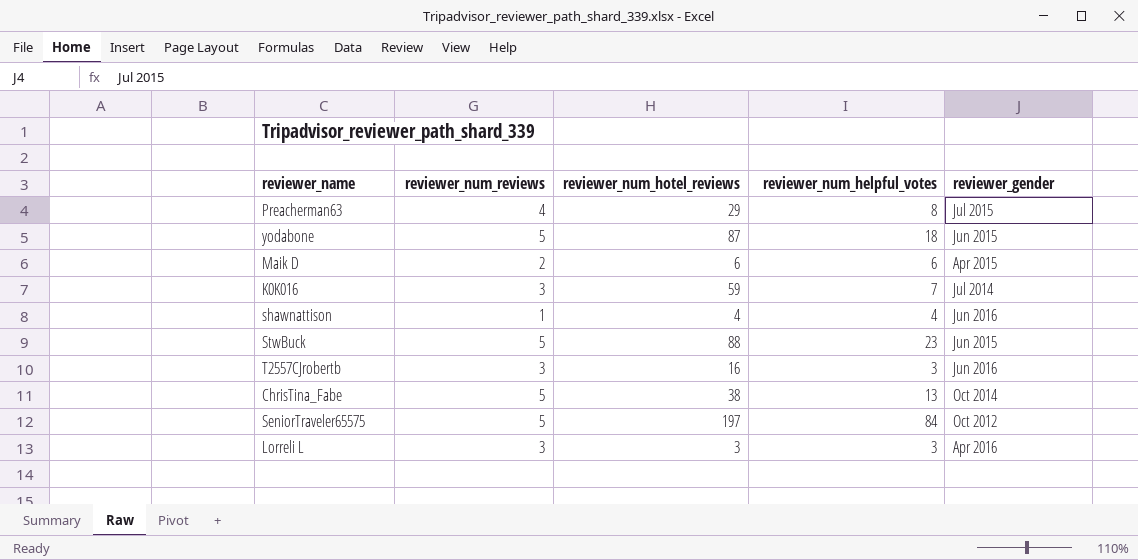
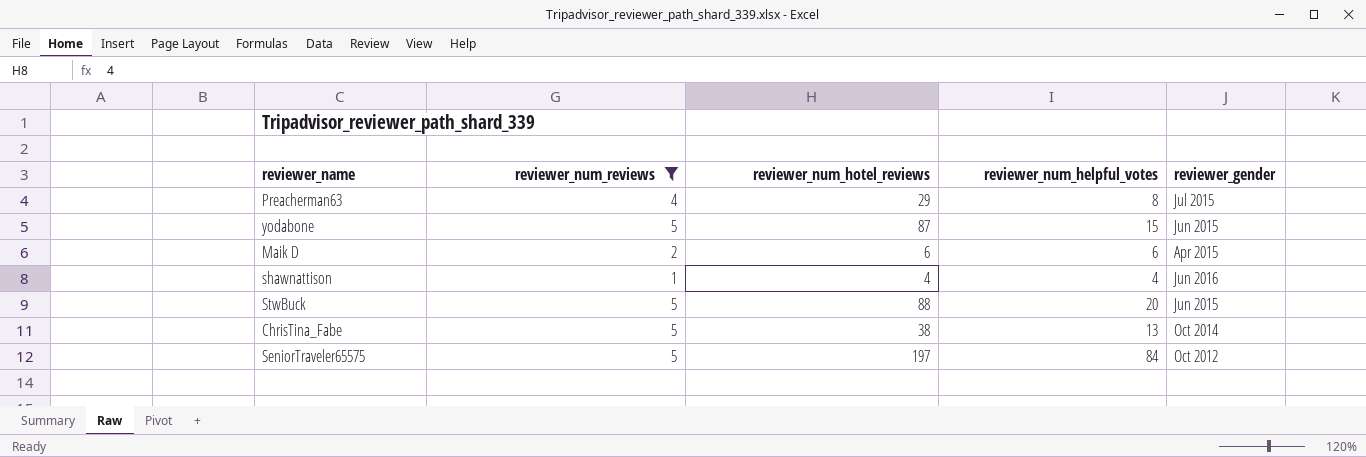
filter: none -> reviewer_num_reviews != 3
yodabone | reviewer_num_helpful_votes: 18 -> 15
StwBuck | reviewer_num_helpful_votes: 23 -> 20

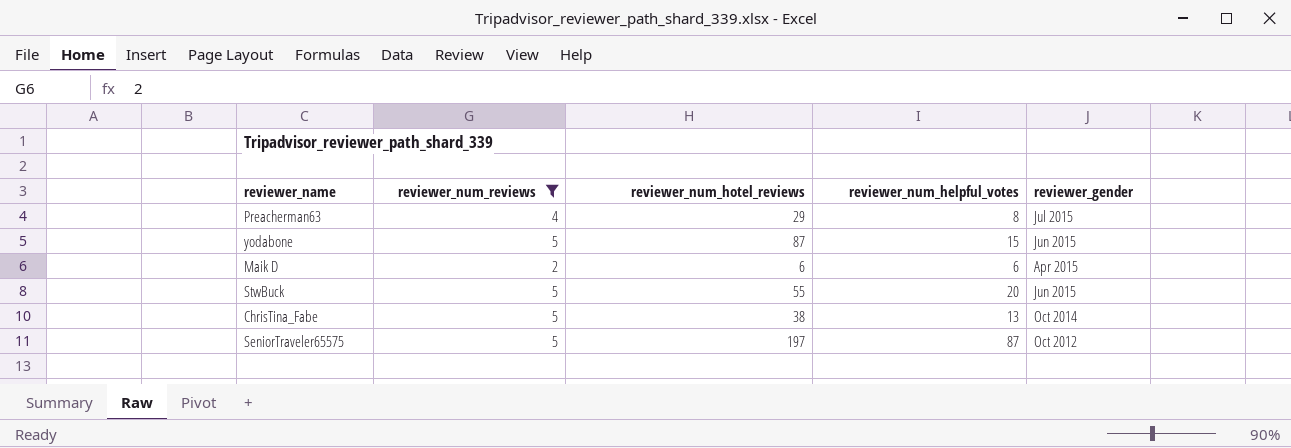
row shawnattison: 1 | 4 | 4 | Jun 2016 -> none
StwBuck | reviewer_num_hotel_reviews: 88 -> 55
SeniorTraveler65575 | reviewer_num_helpful_votes: 84 -> 87

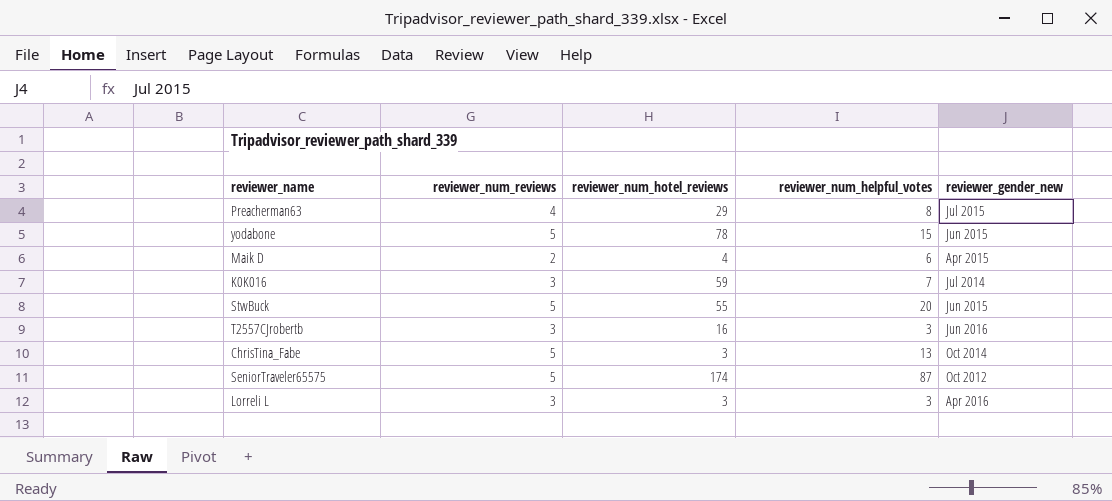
filter: reviewer_num_reviews != 3 -> none
column name: reviewer_gender -> reviewer_gender_new
yodabone | reviewer_num_hotel_reviews: 87 -> 78
Maik D | reviewer_num_hotel_reviews: 6 -> 4
ChrisTina_Fabe | reviewer_num_hotel_reviews: 38 -> 3
SeniorTraveler65575 | reviewer_num_hotel_reviews: 197 -> 174

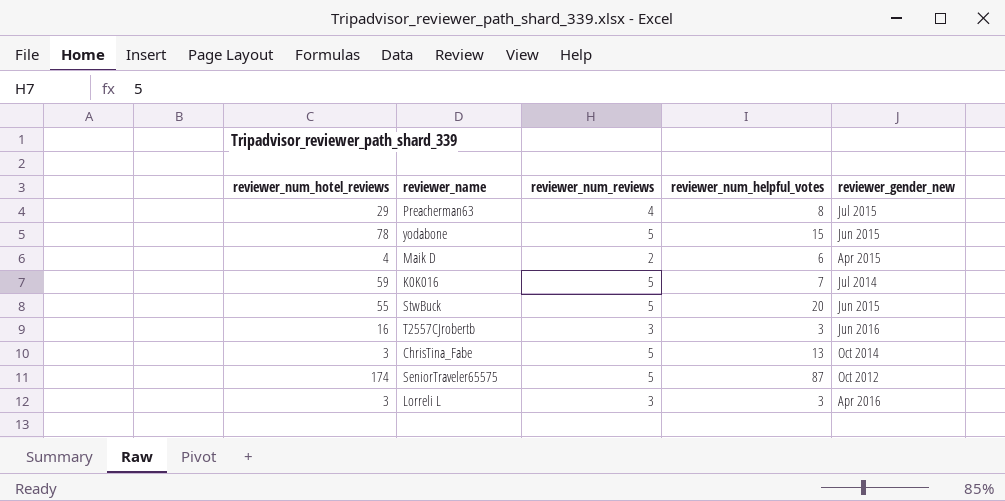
column reviewer_num_hotel_reviews | position: 3 -> 1
K0K016 | reviewer_num_reviews: 3 -> 5

